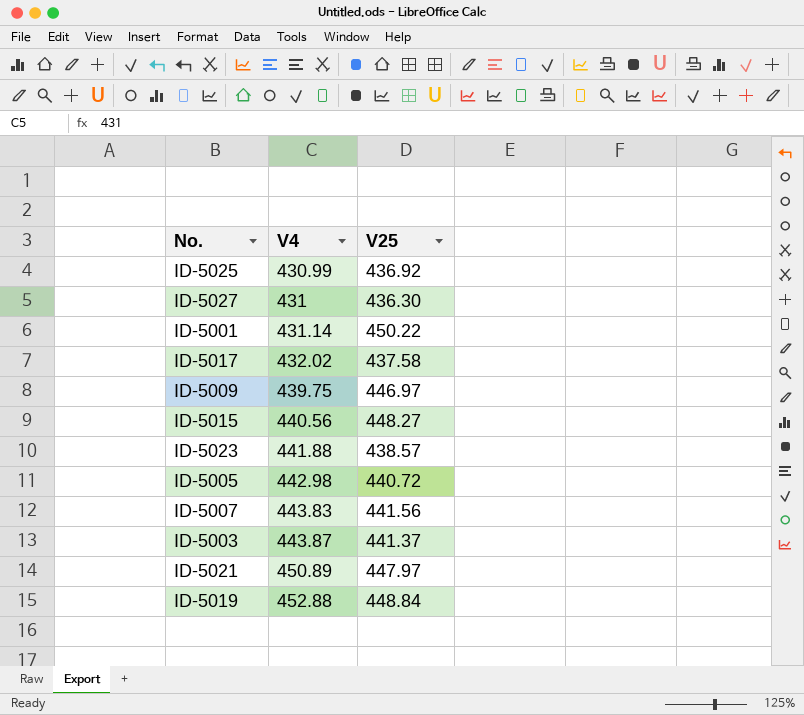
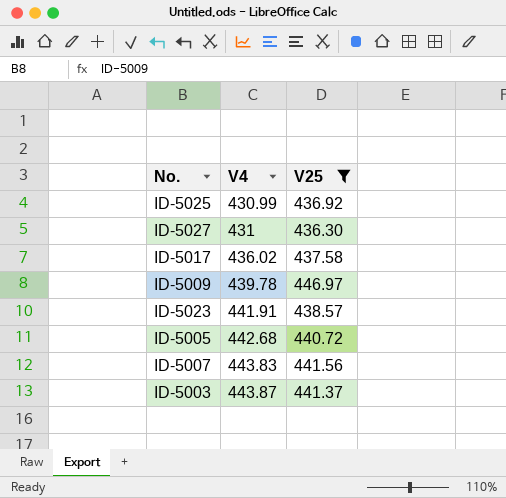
filter: none -> V25 <= 446.97
ID-5017 | V4: 432.02 -> 436.02
ID-5009 | V4: 439.75 -> 439.78
ID-5023 | V4: 441.88 -> 441.91
ID-5005 | V4: 442.98 -> 442.68

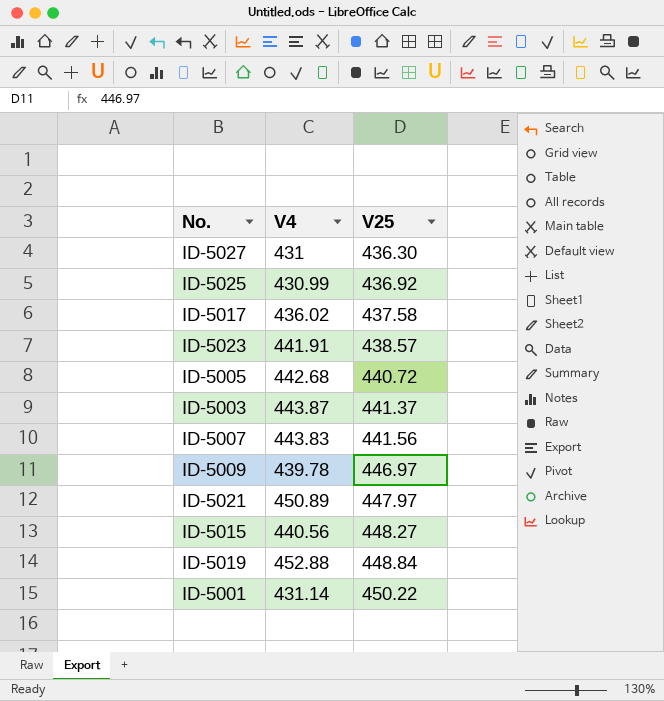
filter: V25 <= 446.97 -> none
row order: V4 ascending -> V25 ascending

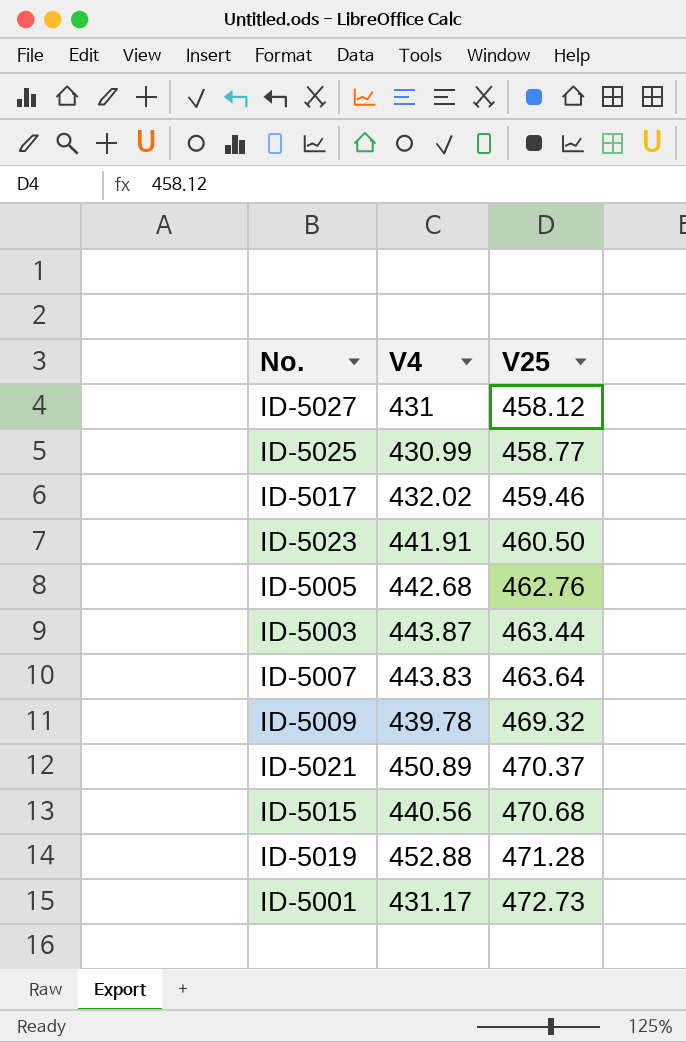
ID-5027 | V25: 436.30 -> 458.12
ID-5025 | V25: 436.92 -> 458.77
ID-5017 | V4: 436.02 -> 432.02
ID-5017 | V25: 437.58 -> 459.46
ID-5023 | V25: 438.57 -> 460.50
ID-5005 | V25: 440.72 -> 462.76
ID-5003 | V25: 441.37 -> 463.44
ID-5007 | V25: 441.56 -> 463.64
ID-5009 | V25: 446.97 -> 469.32
ID-5021 | V25: 447.97 -> 470.37
ID-5015 | V25: 448.27 -> 470.68
ID-5019 | V25: 448.84 -> 471.28
ID-5001 | V4: 431.14 -> 431.17
ID-5001 | V25: 450.22 -> 472.73

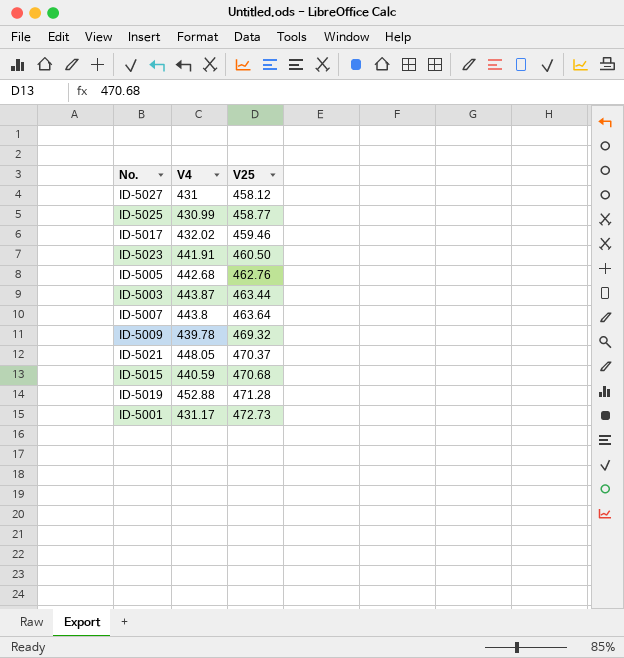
ID-5007 | V4: 443.83 -> 443.8
ID-5021 | V4: 450.89 -> 448.05
ID-5015 | V4: 440.56 -> 440.59

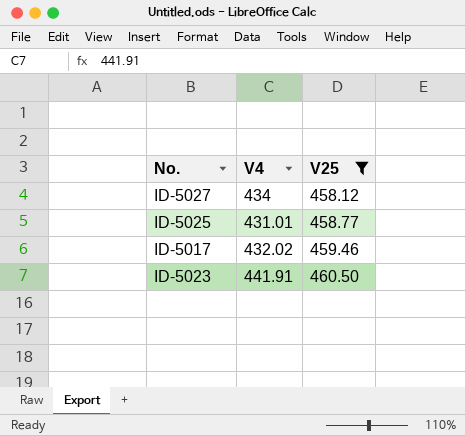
filter: none -> V25 <= 460.50
ID-5027 | V4: 431 -> 434
ID-5025 | V4: 430.99 -> 431.01

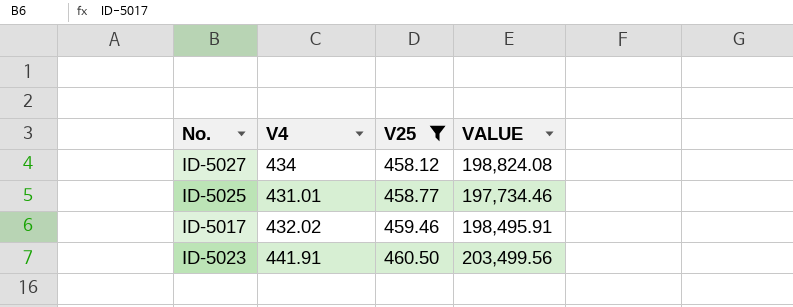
column VALUE | formula: none -> [V4] * [V25]

